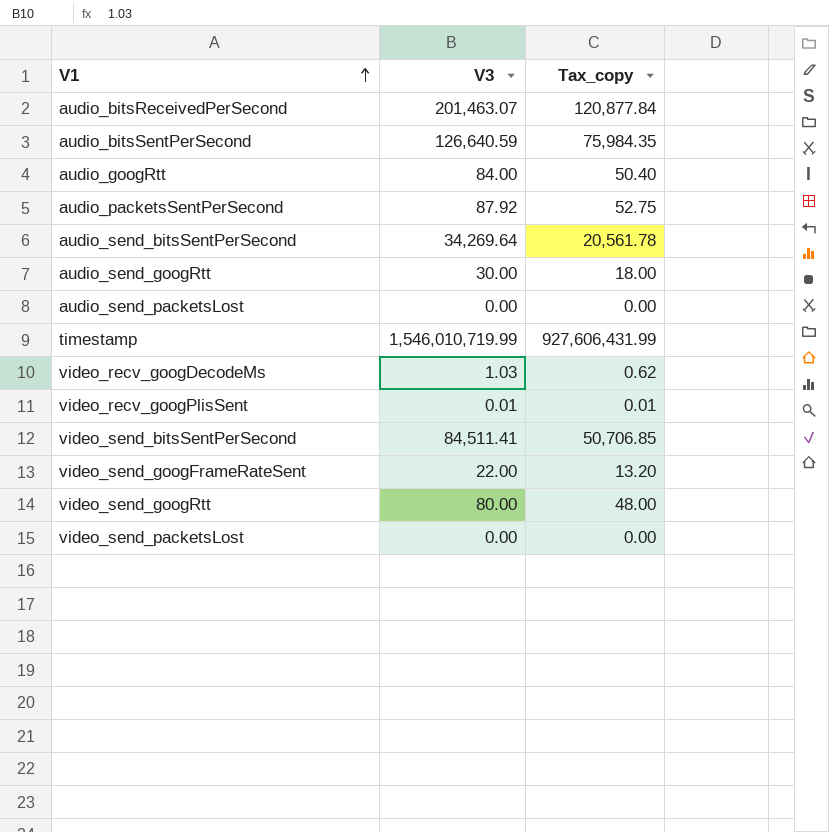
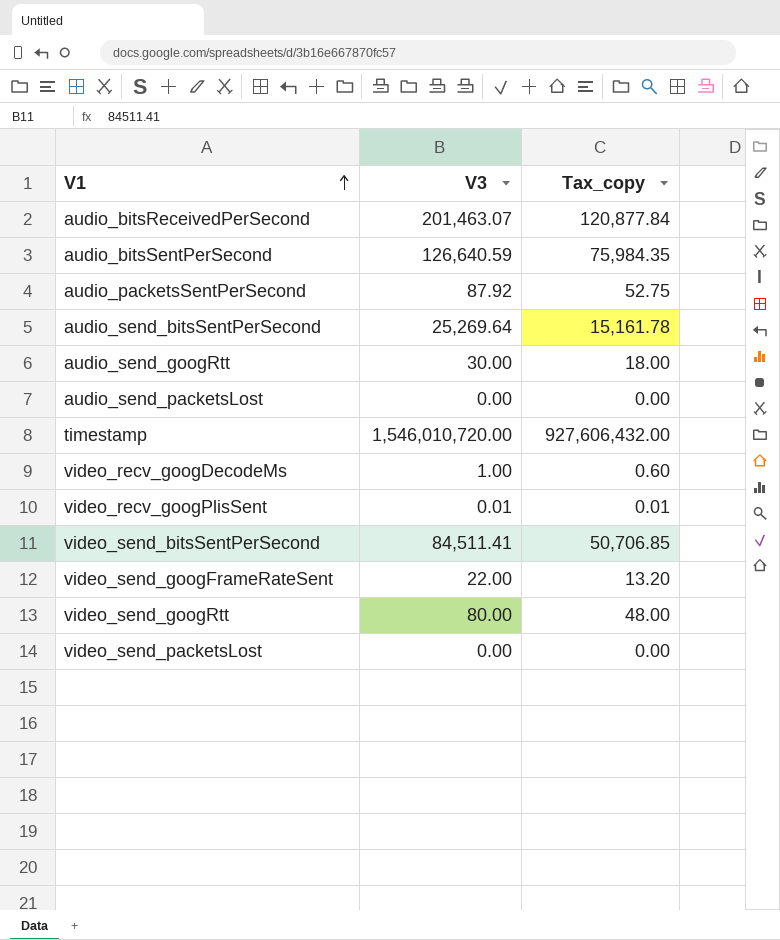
row audio_googRtt: 84.00 | 50.40 -> none
audio_send_bitsSentPerSecond | V3: 34,269.64 -> 25,269.64
audio_send_bitsSentPerSecond | Tax_copy: 20,561.78 -> 15,161.78
timestamp | V3: 1,546,010,719.99 -> 1,546,010,720.00
timestamp | Tax_copy: 927,606,431.99 -> 927,606,432.00
video_recv_googDecodeMs | V3: 1.03 -> 1.00
video_recv_googDecodeMs | Tax_copy: 0.62 -> 0.60

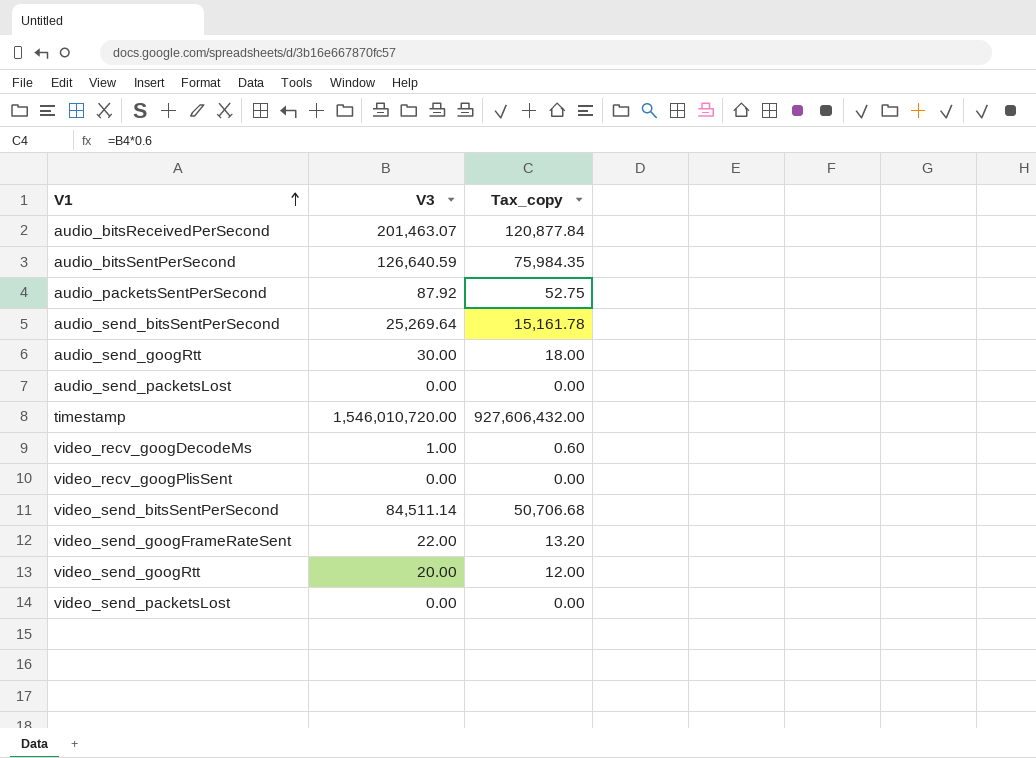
video_recv_googPlisSent | V3: 0.01 -> 0.00
video_recv_googPlisSent | Tax_copy: 0.01 -> 0.00
video_send_bitsSentPerSecond | V3: 84,511.41 -> 84,511.14
video_send_bitsSentPerSecond | Tax_copy: 50,706.85 -> 50,706.68
video_send_googRtt | V3: 80.00 -> 20.00
video_send_googRtt | Tax_copy: 48.00 -> 12.00

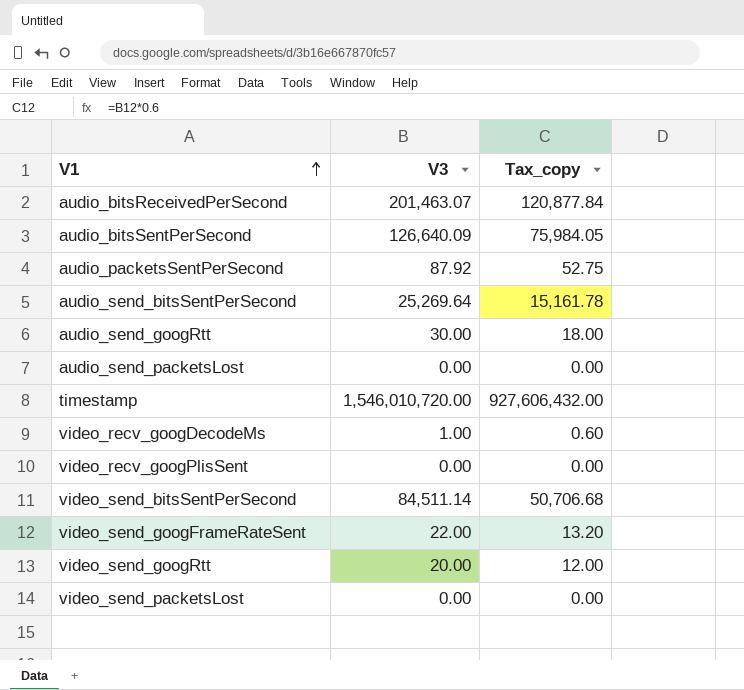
audio_bitsSentPerSecond | V3: 126,640.59 -> 126,640.09
audio_bitsSentPerSecond | Tax_copy: 75,984.35 -> 75,984.05

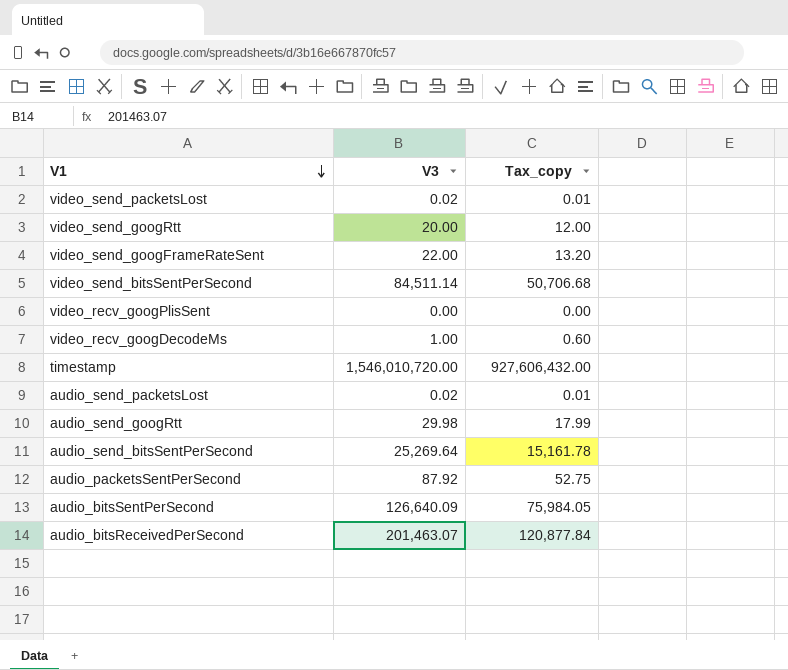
row order: V1 ascending -> V1 descending
video_send_packetsLost | V3: 0.00 -> 0.02
video_send_packetsLost | Tax_copy: 0.00 -> 0.01
audio_send_packetsLost | V3: 0.00 -> 0.02
audio_send_packetsLost | Tax_copy: 0.00 -> 0.01
audio_send_googRtt | V3: 30.00 -> 29.98
audio_send_googRtt | Tax_copy: 18.00 -> 17.99

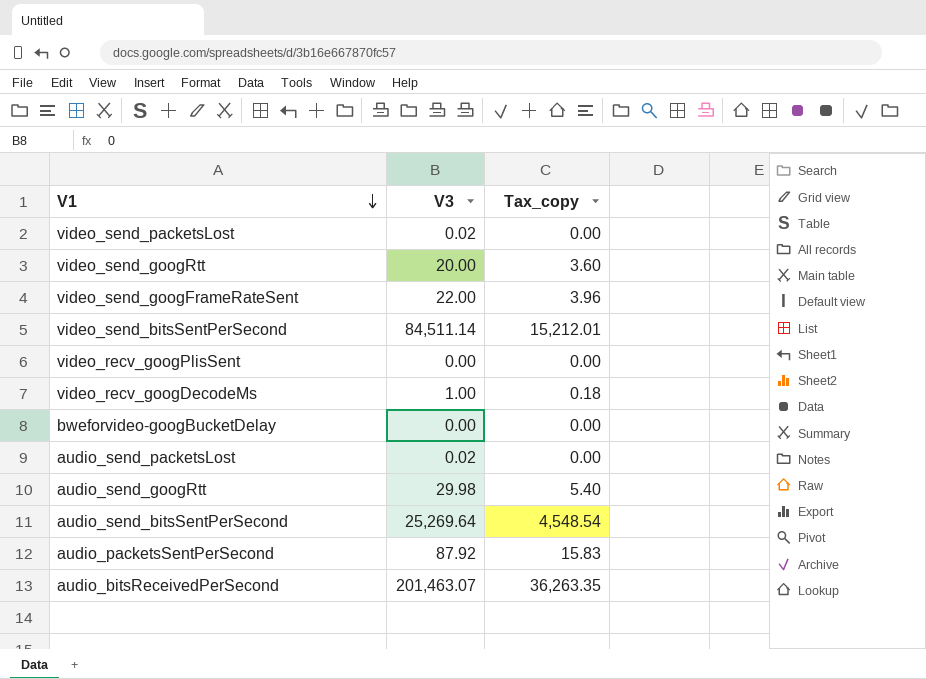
column Tax_copy | formula: [V3] * 0.6 -> [V3] * 0.18
row timestamp: 1,546,010,720.00 | 927,606,432.00 -> none
row audio_bitsSentPerSecond: 126,640.09 | 75,984.05 -> none
row bweforvideo-googBucketDelay: none -> 0.00 | 0.00

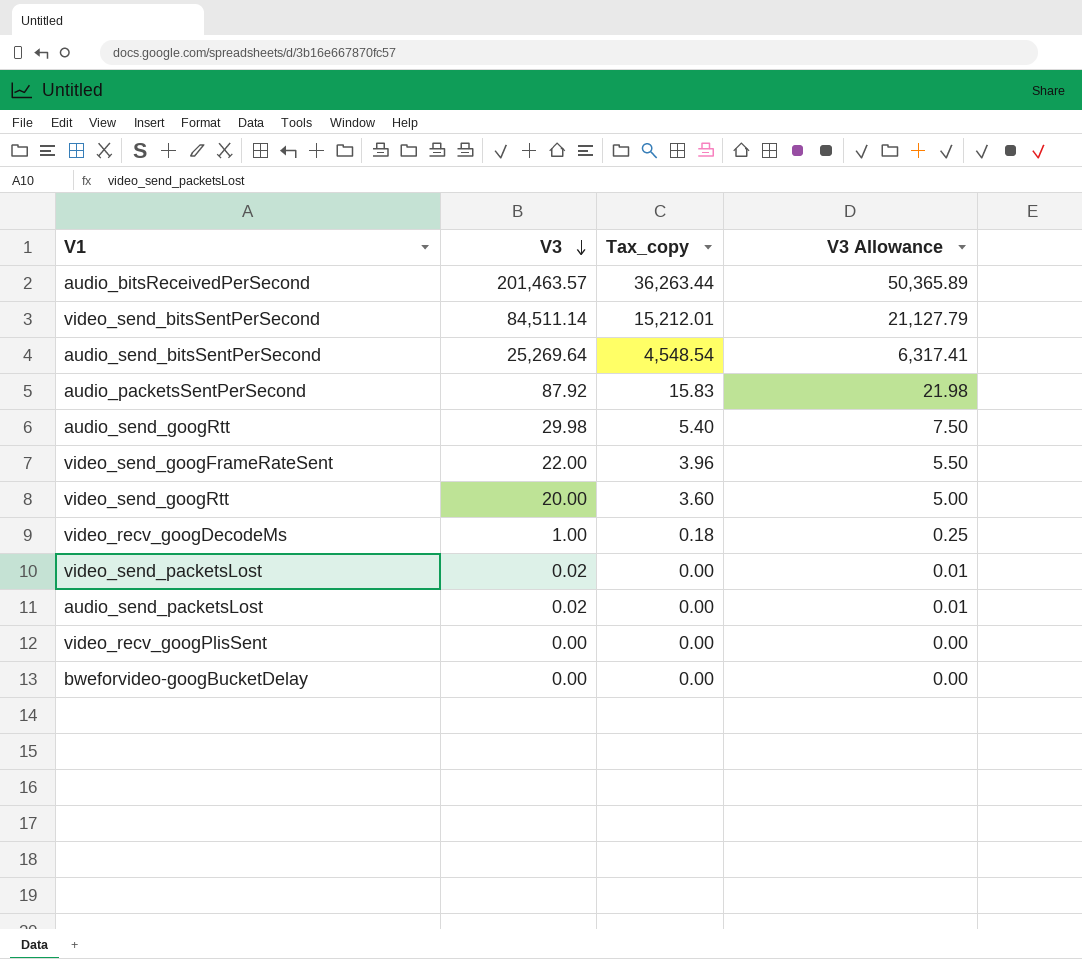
row order: V1 descending -> V3 descending
column V3 Allowance | formula: none -> [V3] * 0.25
audio_bitsReceivedPerSecond | V3: 201,463.07 -> 201,463.57
audio_bitsReceivedPerSecond | Tax_copy: 36,263.35 -> 36,263.44

